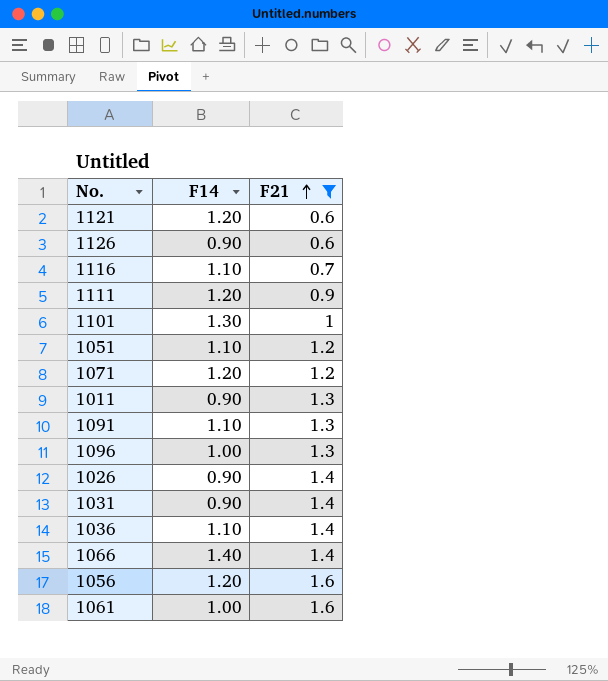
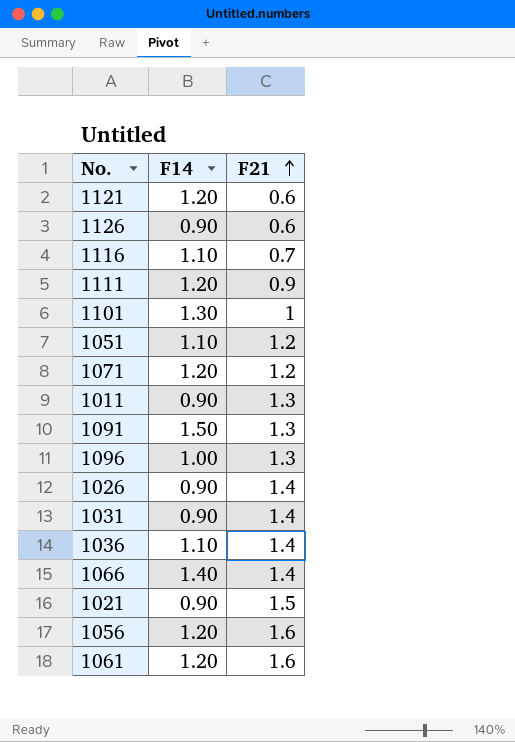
filter: F21 != 1.5 -> none
1091 | F14: 1.10 -> 1.50
1061 | F14: 1.00 -> 1.20

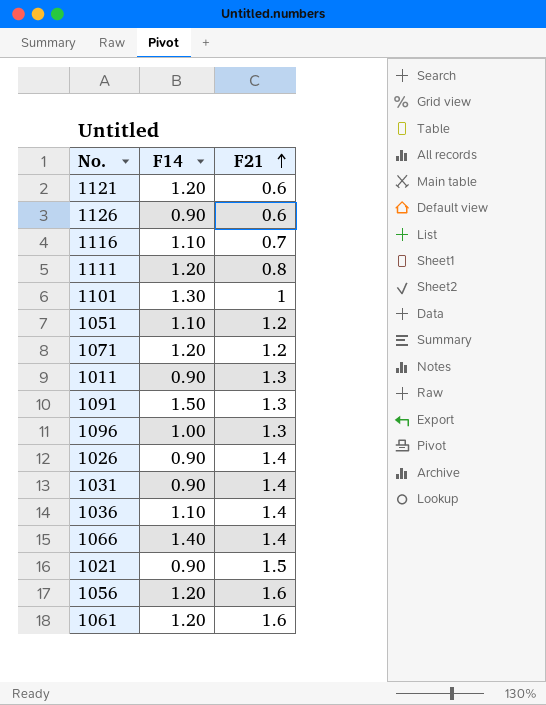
1111 | F21: 0.9 -> 0.8

